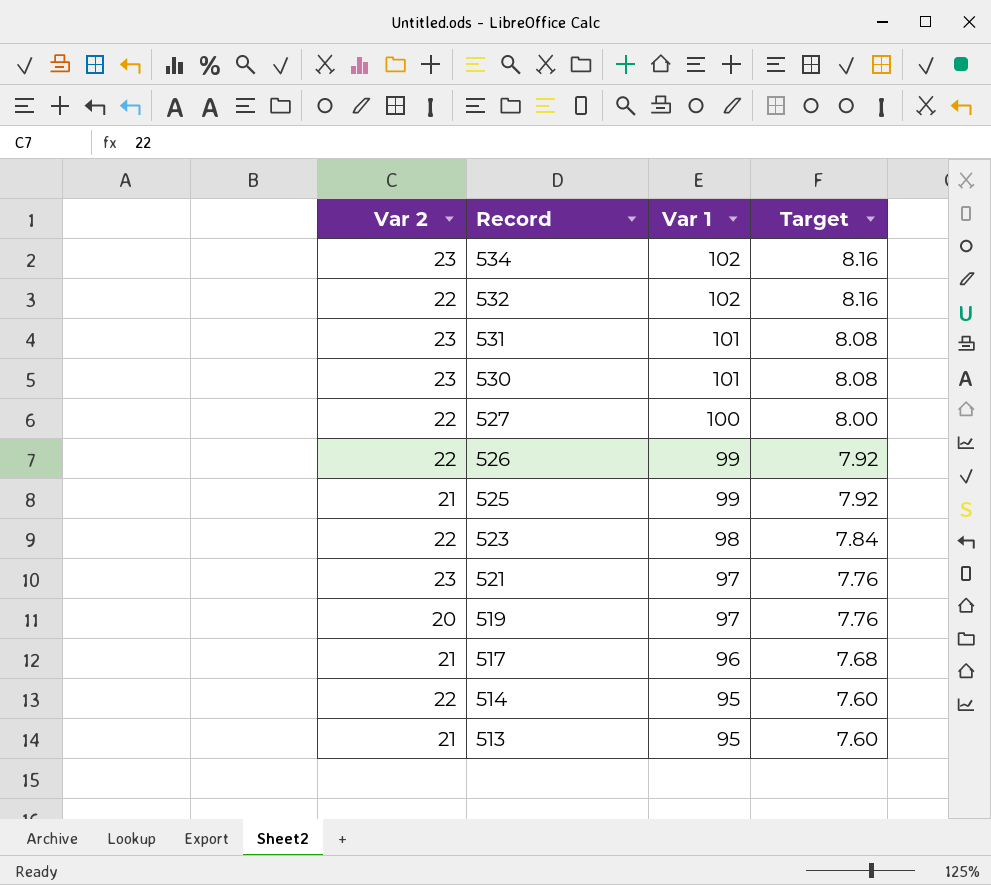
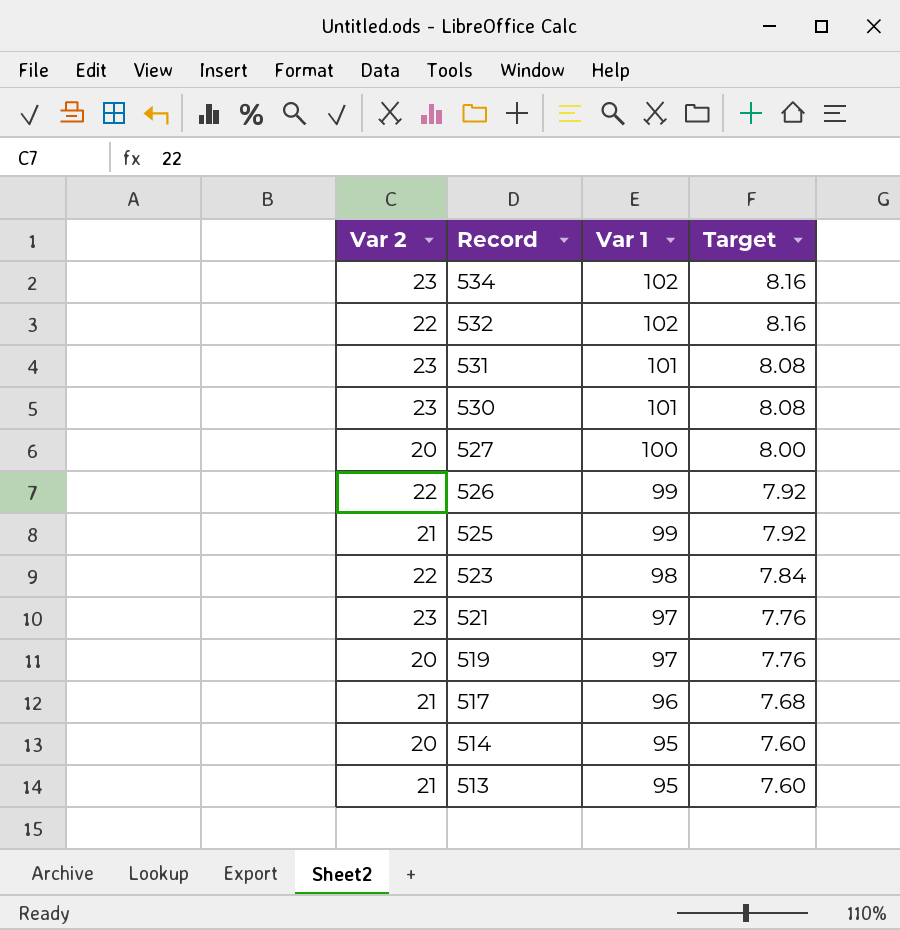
527 | Var 2: 22 -> 20
514 | Var 2: 22 -> 20

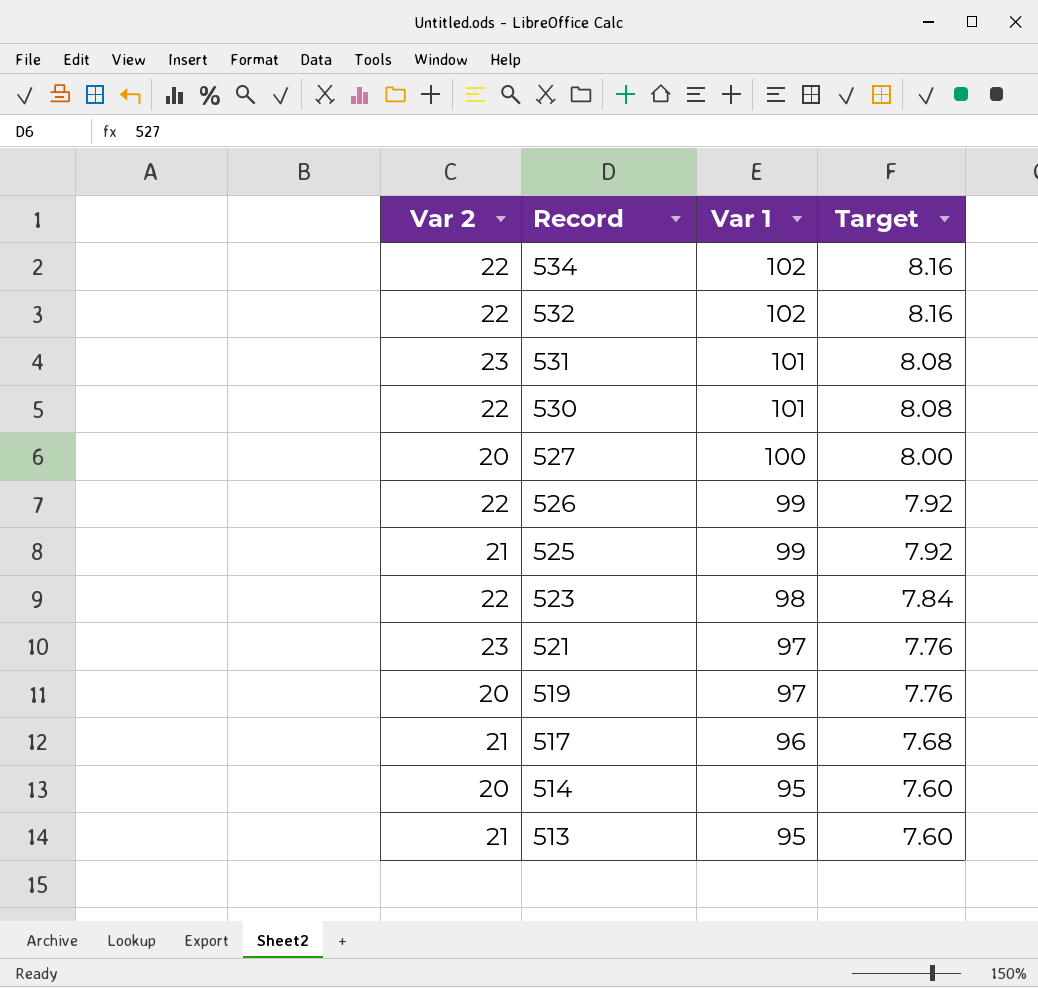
534 | Var 2: 23 -> 22
530 | Var 2: 23 -> 22

